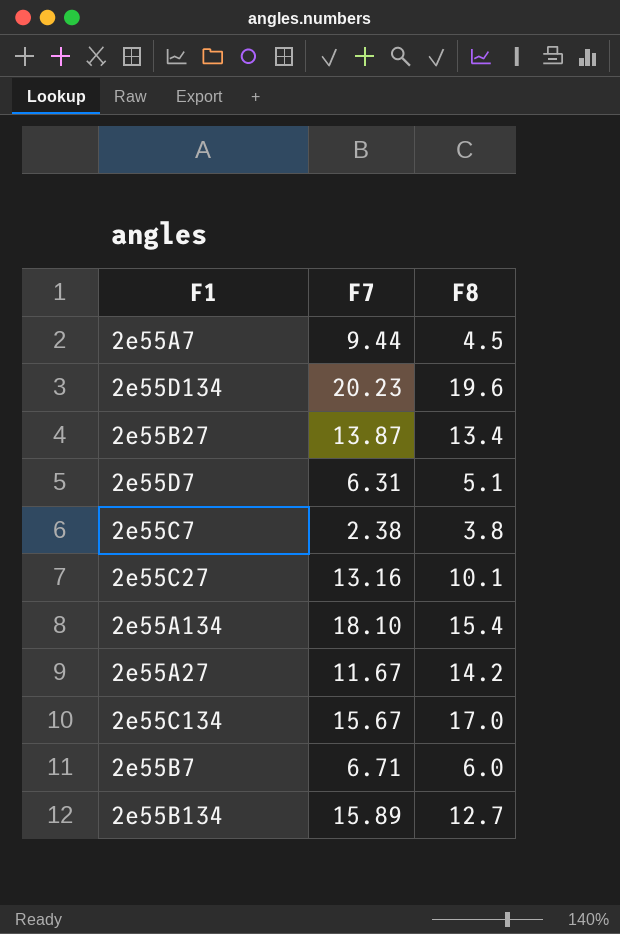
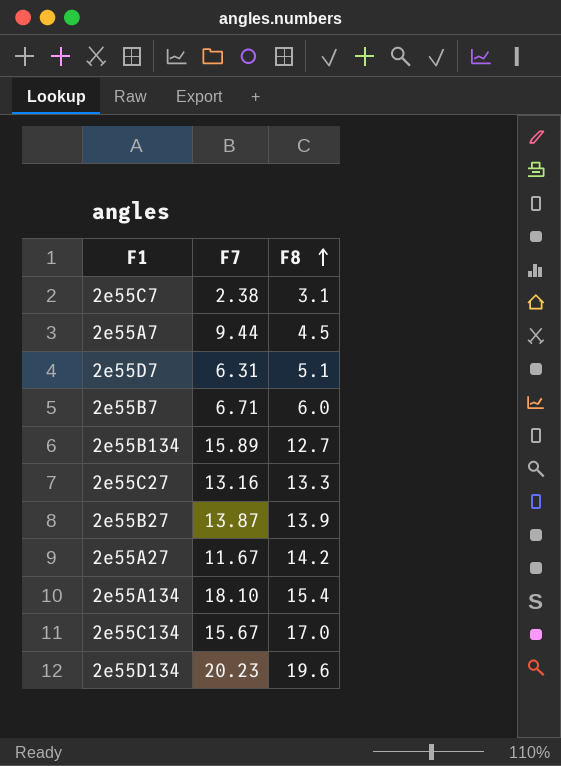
row order: none -> F8 ascending
2e55C7 | F8: 3.8 -> 3.1
2e55C27 | F8: 10.1 -> 13.3
2e55B27 | F8: 13.4 -> 13.9

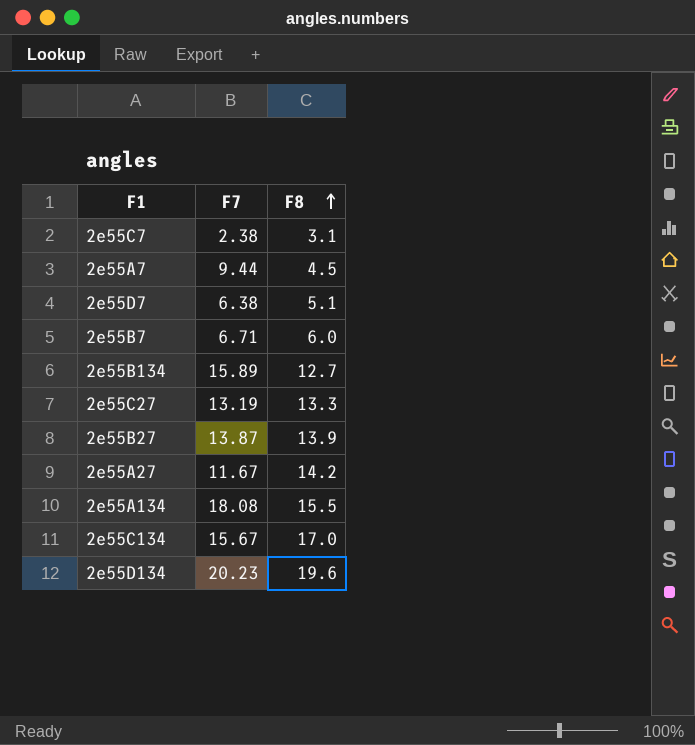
2e55D7 | F7: 6.31 -> 6.38
2e55C27 | F7: 13.16 -> 13.19
2e55A134 | F7: 18.10 -> 18.08
2e55A134 | F8: 15.4 -> 15.5

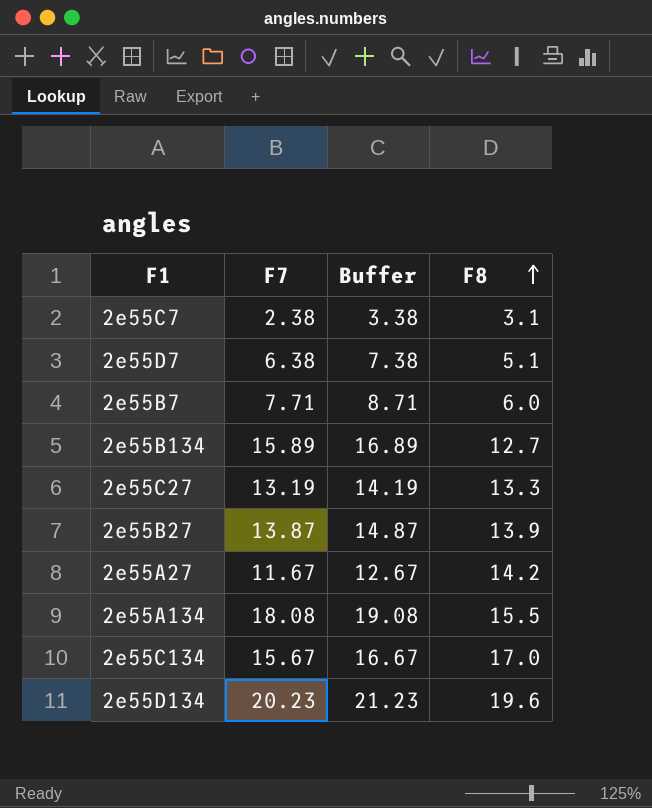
column Buffer | formula: none -> [F7] + 1
row 2e55A7: 9.44 | 4.5 -> none
2e55B7 | F7: 6.71 -> 7.71

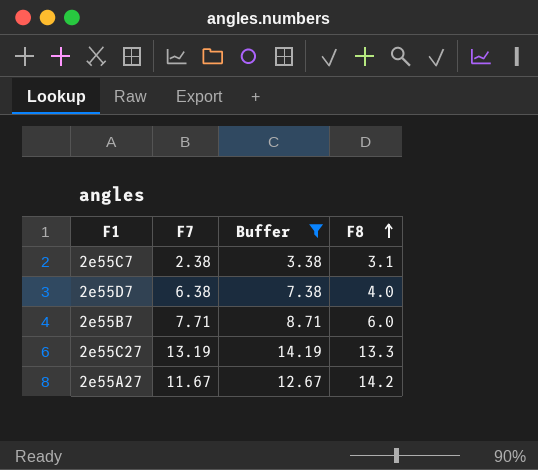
filter: none -> Buffer <= 14.19
2e55D7 | F8: 5.1 -> 4.0

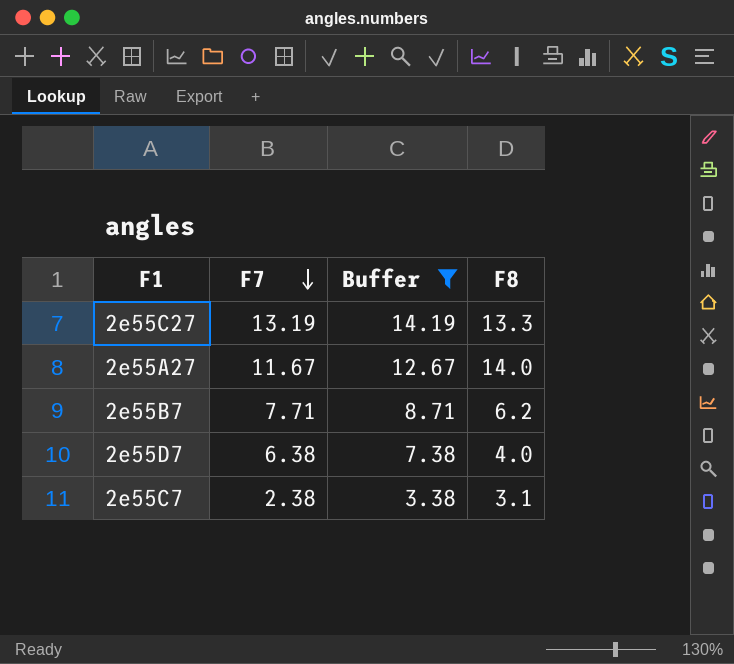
row order: F8 ascending -> F7 descending
2e55A27 | F8: 14.2 -> 14.0
2e55B7 | F8: 6.0 -> 6.2

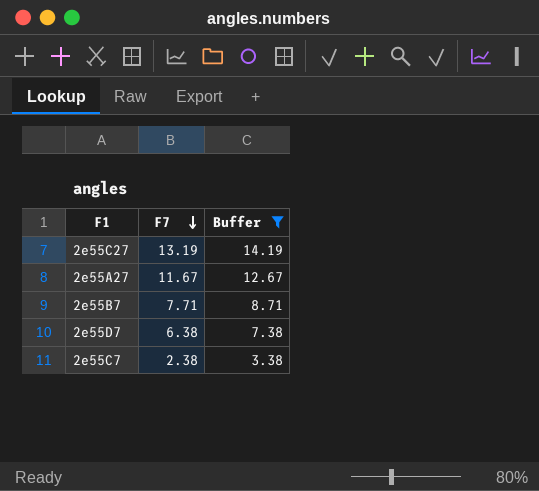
column F8 | position: 4 -> none

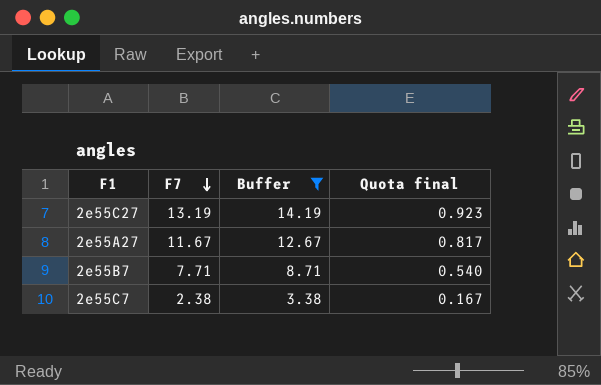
column Quota final | formula: none -> [F7] * 0.07
row 2e55D7: 6.38 | 7.38 -> none

